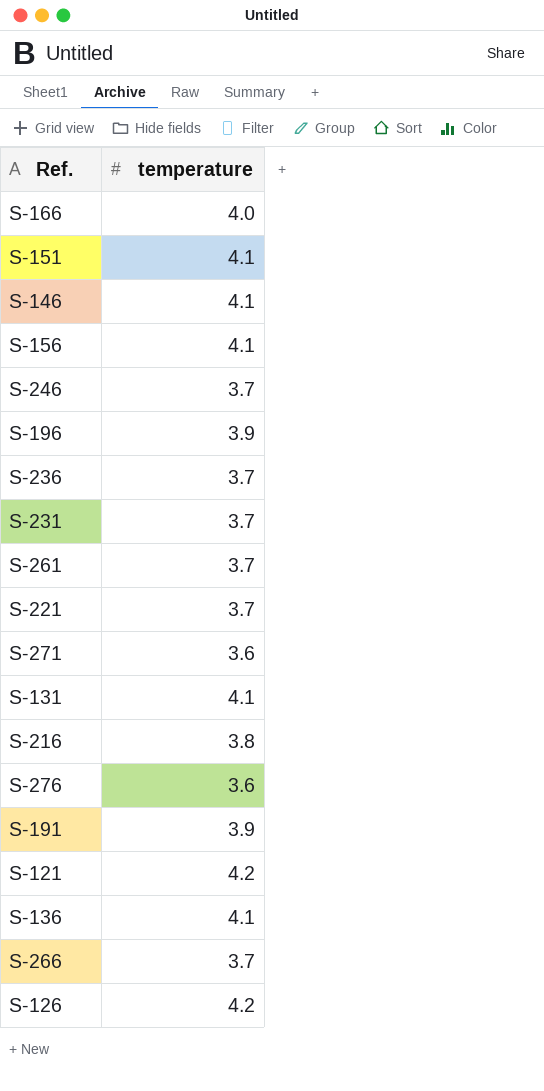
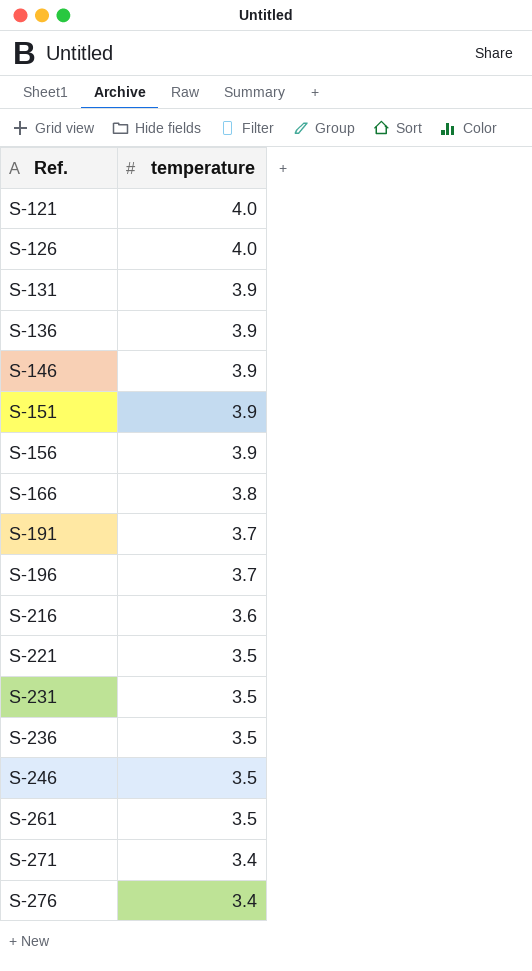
row order: none -> Ref. ascending
row S-266: 3.7 -> none
S-121 | temperature: 4.2 -> 4.0
S-126 | temperature: 4.2 -> 4.0
S-131 | temperature: 4.1 -> 3.9
S-136 | temperature: 4.1 -> 3.9
S-146 | temperature: 4.1 -> 3.9
S-151 | temperature: 4.1 -> 3.9
S-156 | temperature: 4.1 -> 3.9
S-166 | temperature: 4.0 -> 3.8
S-191 | temperature: 3.9 -> 3.7
S-196 | temperature: 3.9 -> 3.7
S-216 | temperature: 3.8 -> 3.6
S-221 | temperature: 3.7 -> 3.5
S-231 | temperature: 3.7 -> 3.5
S-236 | temperature: 3.7 -> 3.5
S-246 | temperature: 3.7 -> 3.5
S-261 | temperature: 3.7 -> 3.5
S-271 | temperature: 3.6 -> 3.4
S-276 | temperature: 3.6 -> 3.4

